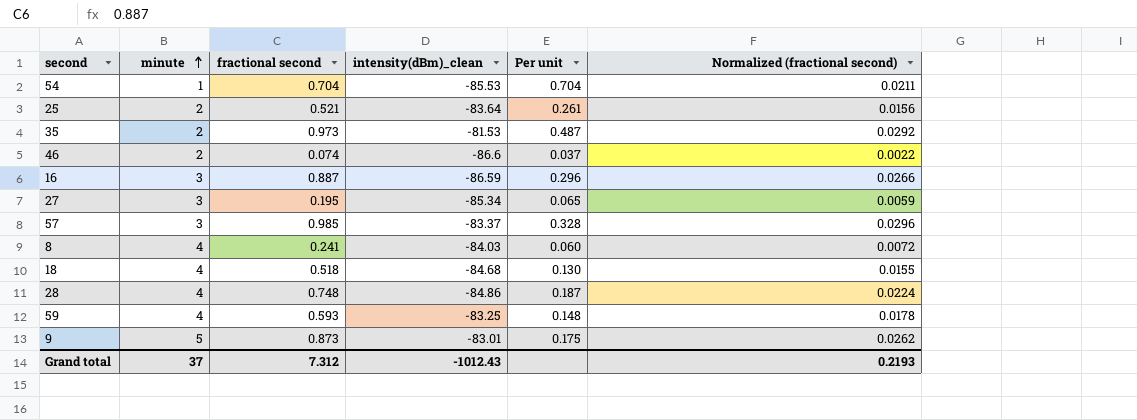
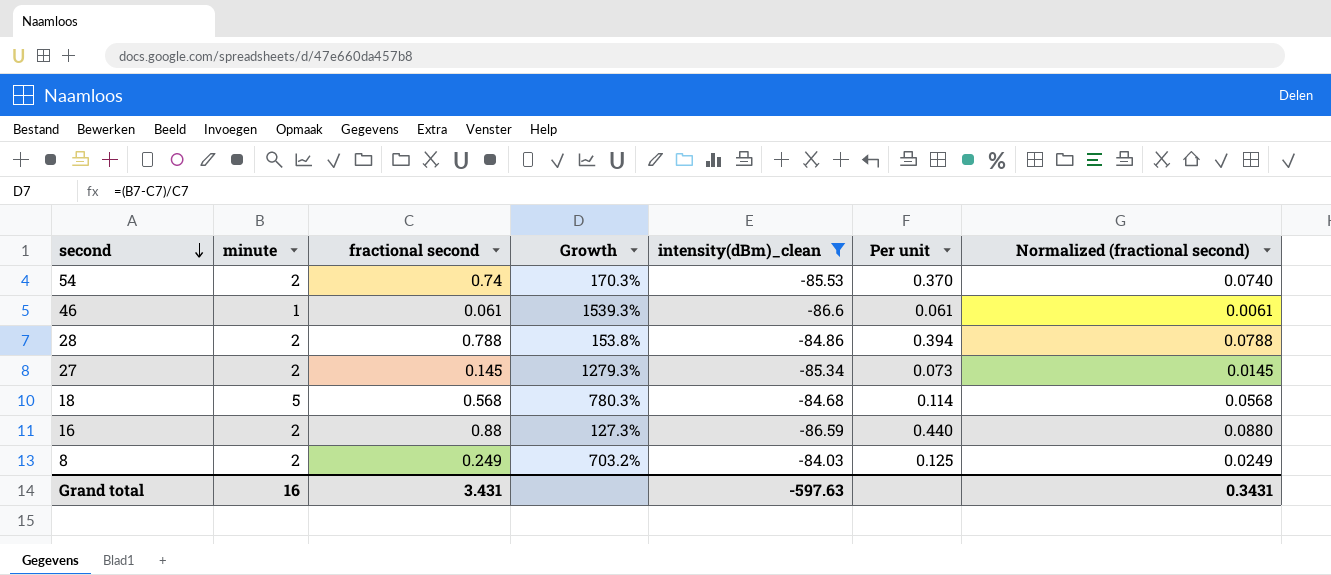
filter: none -> intensity(dBm)_clean <= -84.03
row order: minute ascending -> second descending
column Growth | formula: none -> ([minute] - [fractional second]) / [fractional second]
column Normalized (fractional second) | formula: [fractional second] * 0.03 -> [fractional second] * 0.1
54 | minute: 1 -> 2
54 | fractional second: 0.704 -> 0.74
54 | Per unit: 0.704 -> 0.370
46 | minute: 2 -> 1
46 | fractional second: 0.074 -> 0.061
46 | Per unit: 0.037 -> 0.061
28 | minute: 4 -> 2
28 | fractional second: 0.748 -> 0.788
28 | Per unit: 0.187 -> 0.394
27 | minute: 3 -> 2
27 | fractional second: 0.195 -> 0.145
27 | Per unit: 0.065 -> 0.073
18 | minute: 4 -> 5
18 | fractional second: 0.518 -> 0.568
18 | Per unit: 0.130 -> 0.114
16 | minute: 3 -> 2
16 | fractional second: 0.887 -> 0.88
16 | Per unit: 0.296 -> 0.440
8 | minute: 4 -> 2
8 | fractional second: 0.241 -> 0.249
8 | Per unit: 0.060 -> 0.125
Grand total | minute: 37 -> 16
Grand total | fractional second: 7.312 -> 3.431
Grand total | intensity(dBm)_clean: -1012.43 -> -597.63
Grand total | Normalized (fractional second): 0.2193 -> 0.3431

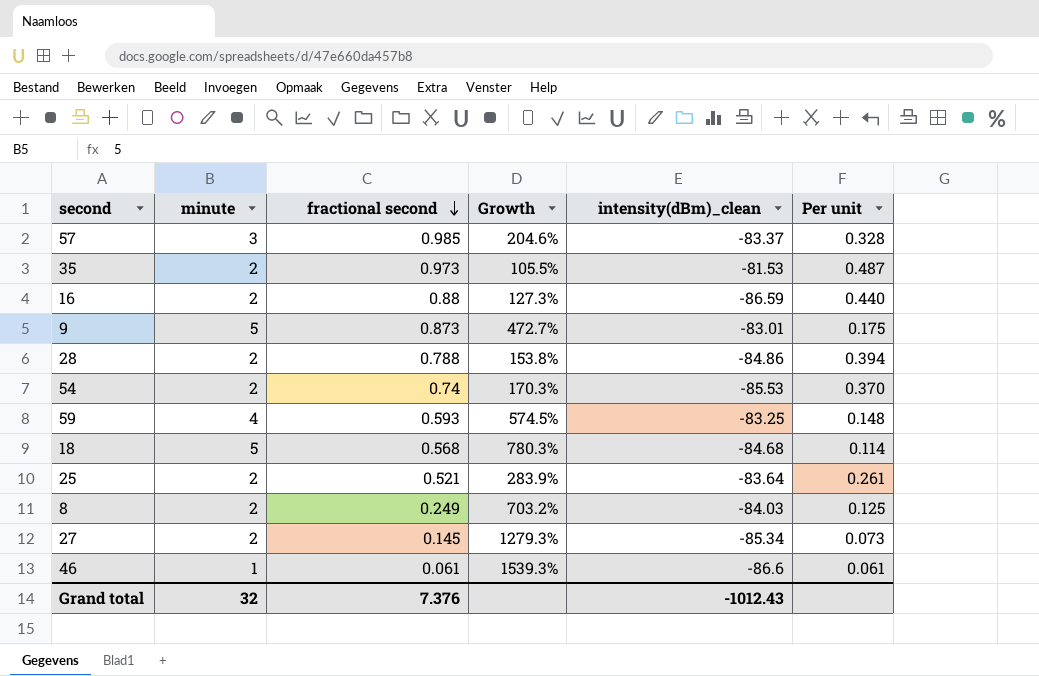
filter: intensity(dBm)_clean <= -84.03 -> none
row order: second descending -> fractional second descending
column Normalized (fractional second) | formula: [fractional second] * 0.1 -> none
Grand total | minute: 16 -> 32
Grand total | fractional second: 3.431 -> 7.376
Grand total | intensity(dBm)_clean: -597.63 -> -1012.43

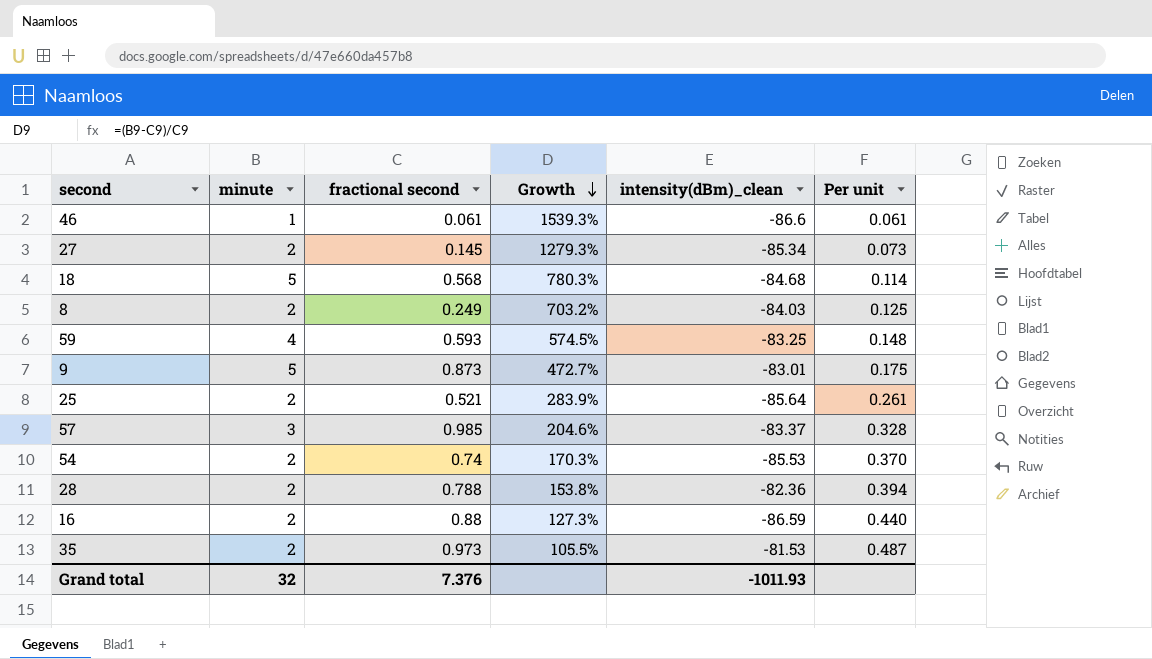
row order: fractional second descending -> Growth descending
25 | intensity(dBm)_clean: -83.64 -> -85.64
28 | intensity(dBm)_clean: -84.86 -> -82.36
Grand total | intensity(dBm)_clean: -1012.43 -> -1011.93

